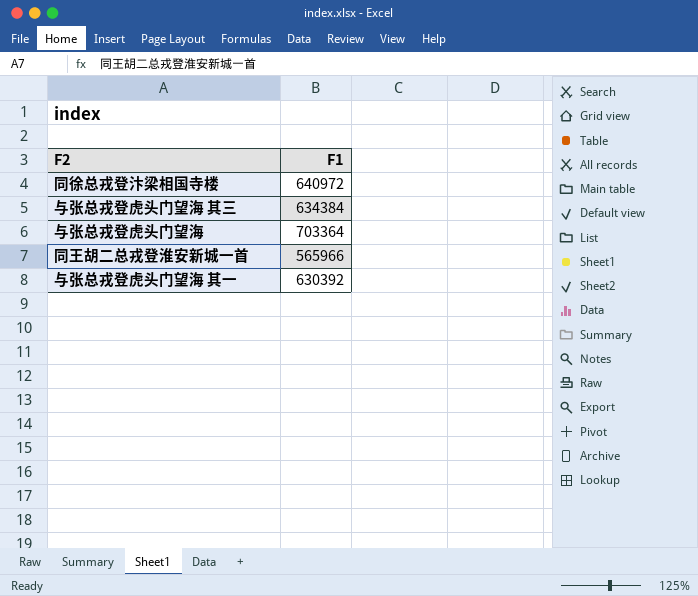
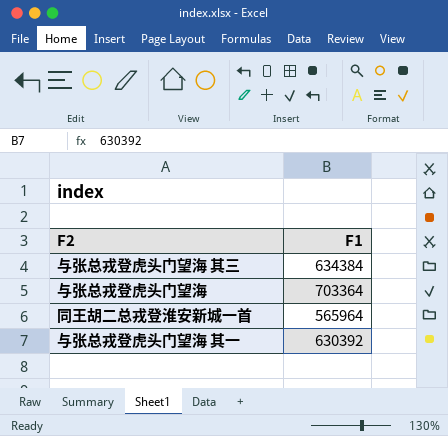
row 同徐总戎登汴梁相国寺楼: 640972 -> none
同王胡二总戎登淮安新城一首 | F1: 565966 -> 565964

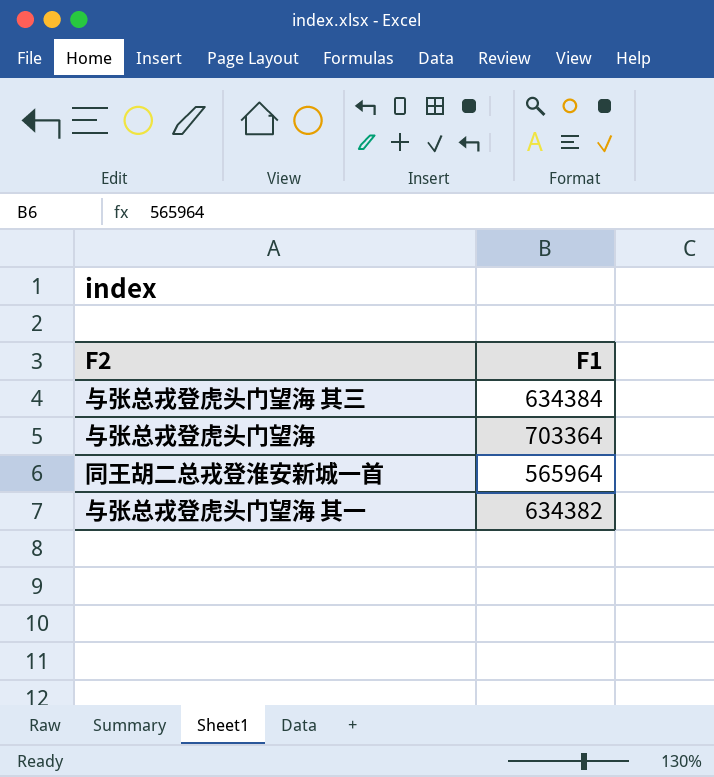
与张总戎登虎头门望海 其一 | F1: 630392 -> 634382

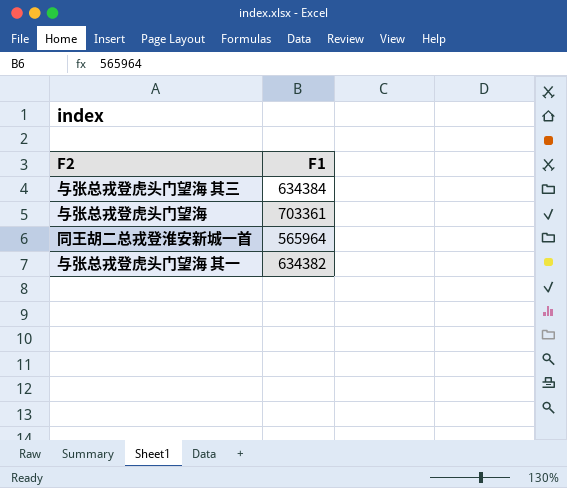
与张总戎登虎头门望海 | F1: 703364 -> 703361

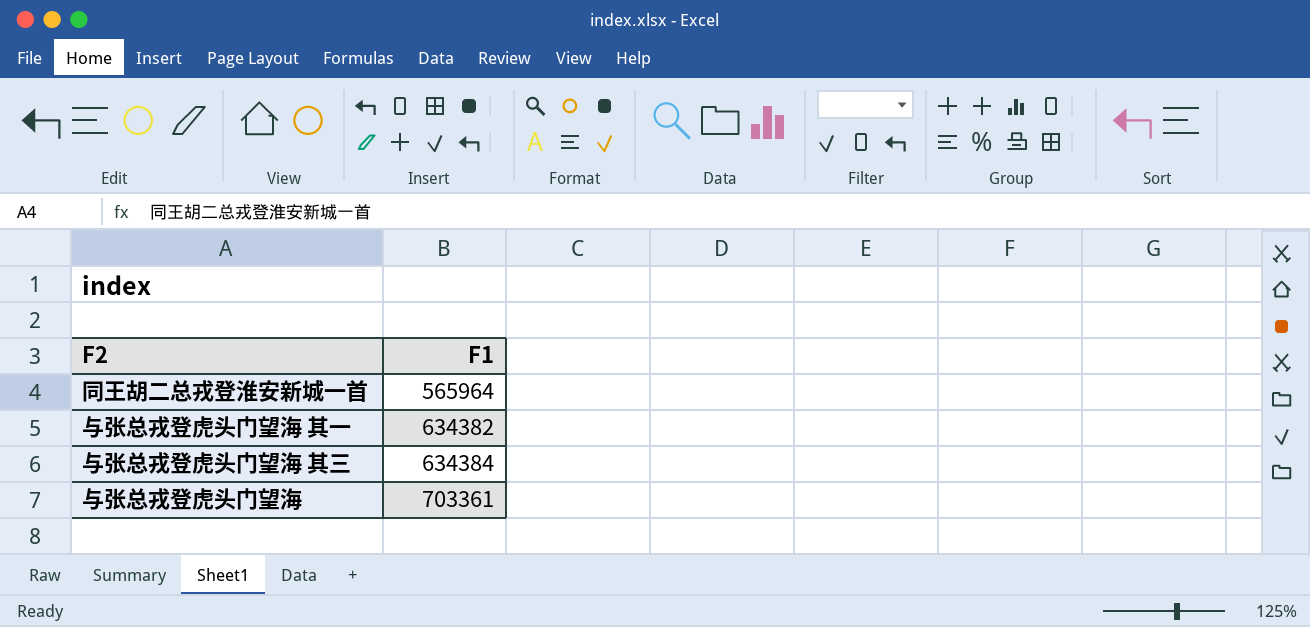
row order: none -> F1 ascending

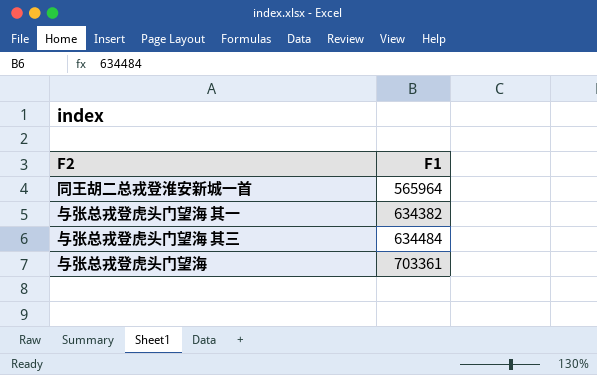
与张总戎登虎头门望海 其三 | F1: 634384 -> 634484

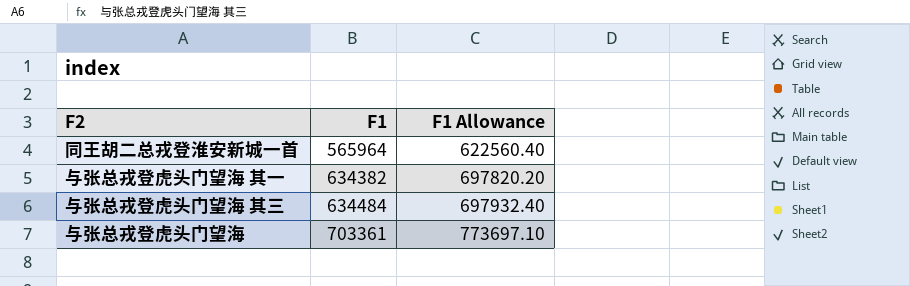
column F1 Allowance | formula: none -> [F1] * 1.1

